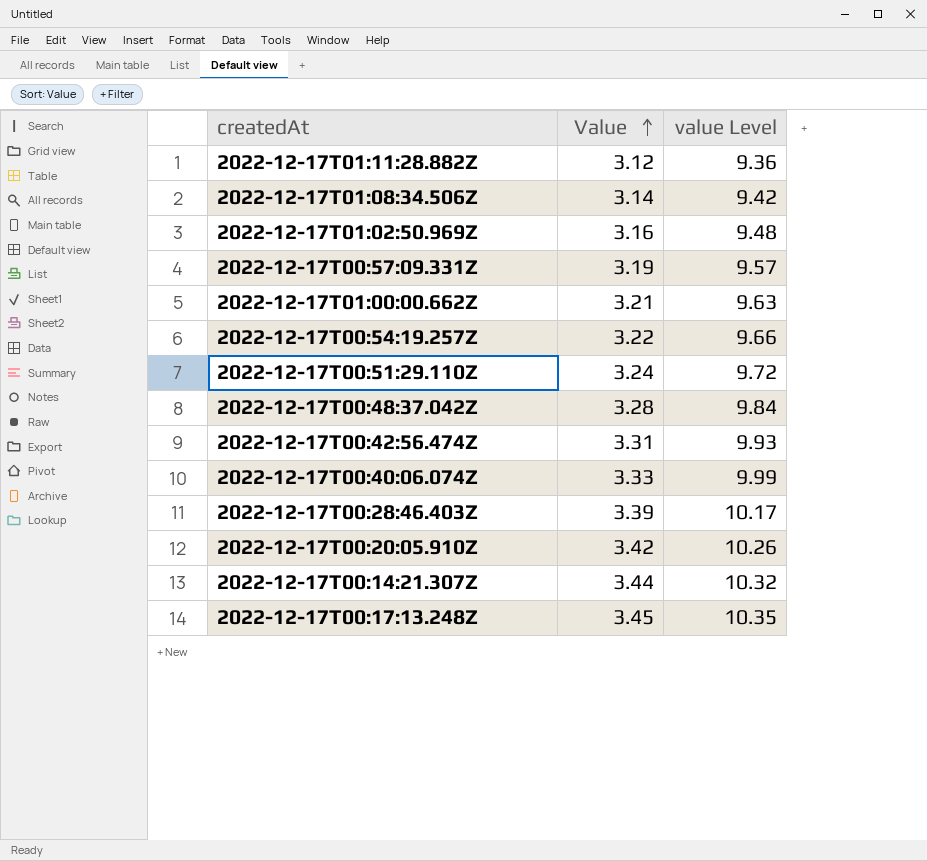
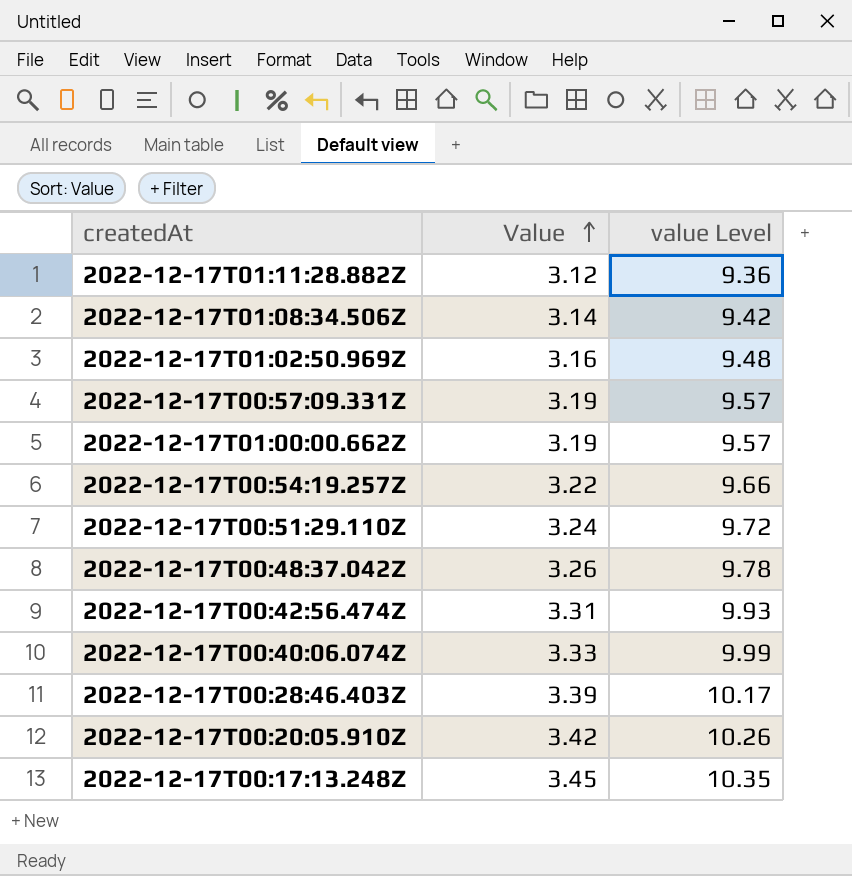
row 2022-12-17T00:14:21.307Z: 3.44 | 10.32 -> none
2022-12-17T01:00:00.662Z | Value: 3.21 -> 3.19
2022-12-17T01:00:00.662Z | value Level: 9.63 -> 9.57
2022-12-17T00:48:37.042Z | Value: 3.28 -> 3.26
2022-12-17T00:48:37.042Z | value Level: 9.84 -> 9.78

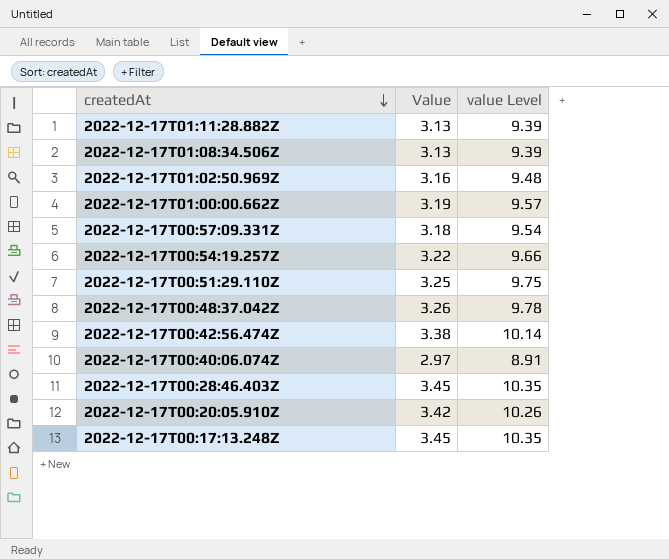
row order: Value ascending -> createdAt descending
2022-12-17T01:11:28.882Z | Value: 3.12 -> 3.13
2022-12-17T01:11:28.882Z | value Level: 9.36 -> 9.39
2022-12-17T01:08:34.506Z | Value: 3.14 -> 3.13
2022-12-17T01:08:34.506Z | value Level: 9.42 -> 9.39
2022-12-17T00:57:09.331Z | Value: 3.19 -> 3.18
2022-12-17T00:57:09.331Z | value Level: 9.57 -> 9.54
2022-12-17T00:51:29.110Z | Value: 3.24 -> 3.25
2022-12-17T00:51:29.110Z | value Level: 9.72 -> 9.75
2022-12-17T00:42:56.474Z | Value: 3.31 -> 3.38
2022-12-17T00:42:56.474Z | value Level: 9.93 -> 10.14
2022-12-17T00:40:06.074Z | Value: 3.33 -> 2.97
2022-12-17T00:40:06.074Z | value Level: 9.99 -> 8.91
2022-12-17T00:28:46.403Z | Value: 3.39 -> 3.45
2022-12-17T00:28:46.403Z | value Level: 10.17 -> 10.35

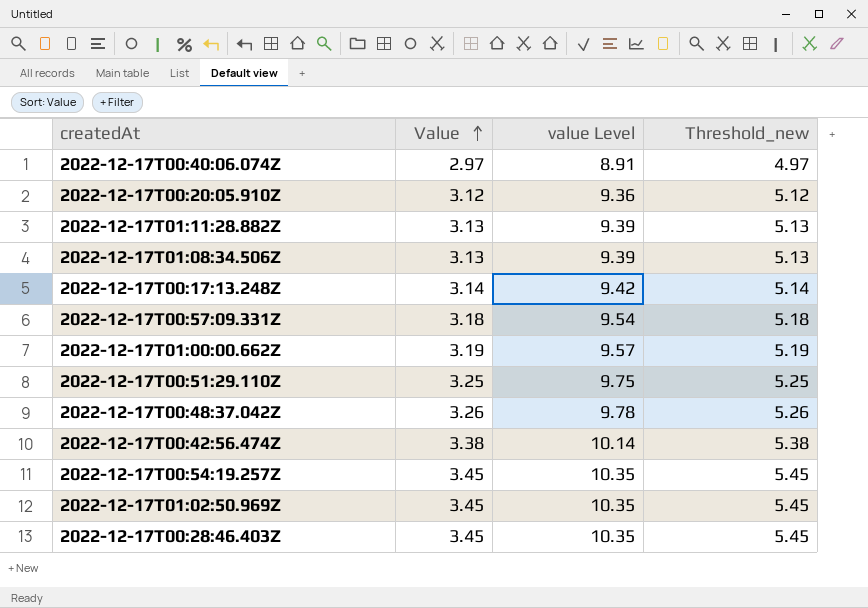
row order: createdAt descending -> Value ascending
column Threshold_new | formula: none -> [Value] + 2
2022-12-17T00:20:05.910Z | Value: 3.42 -> 3.12
2022-12-17T00:20:05.910Z | value Level: 10.26 -> 9.36
2022-12-17T00:17:13.248Z | Value: 3.45 -> 3.14
2022-12-17T00:17:13.248Z | value Level: 10.35 -> 9.42
2022-12-17T00:54:19.257Z | Value: 3.22 -> 3.45
2022-12-17T00:54:19.257Z | value Level: 9.66 -> 10.35
2022-12-17T01:02:50.969Z | Value: 3.16 -> 3.45
2022-12-17T01:02:50.969Z | value Level: 9.48 -> 10.35

